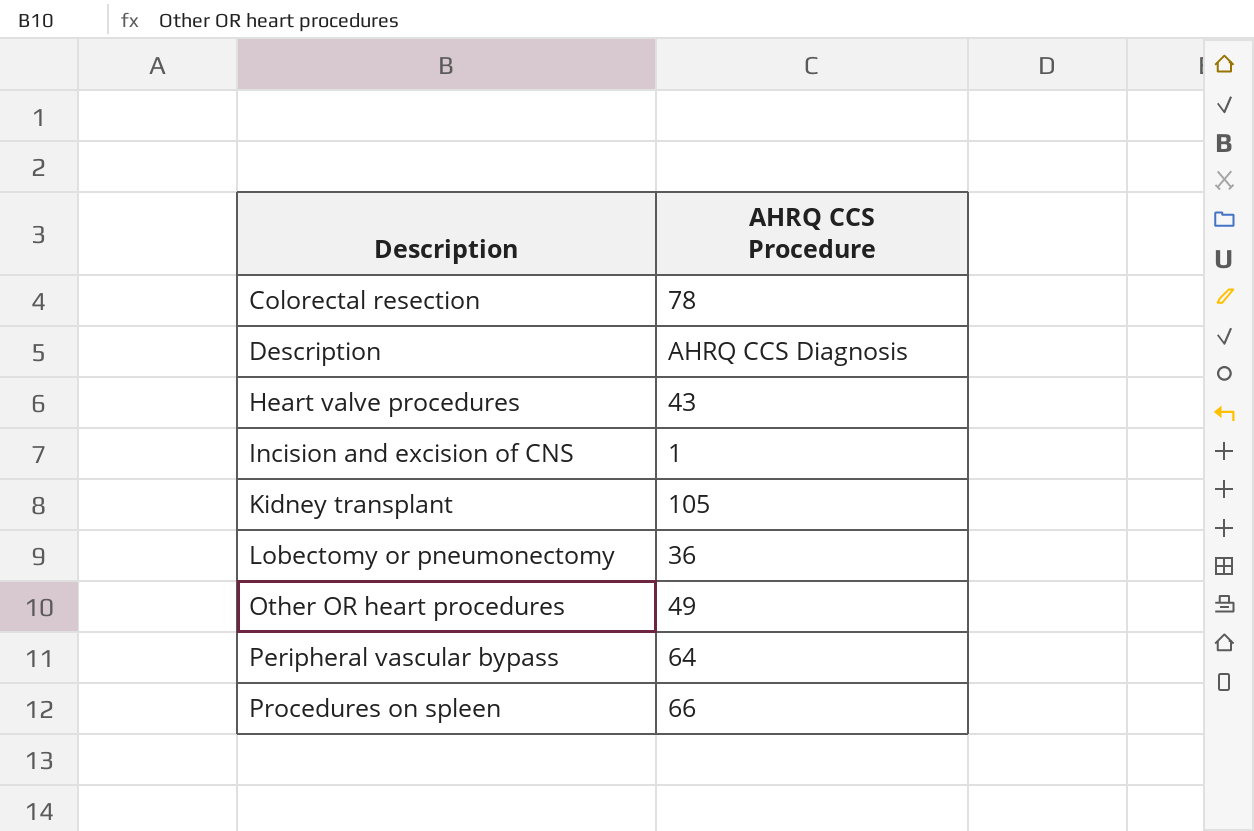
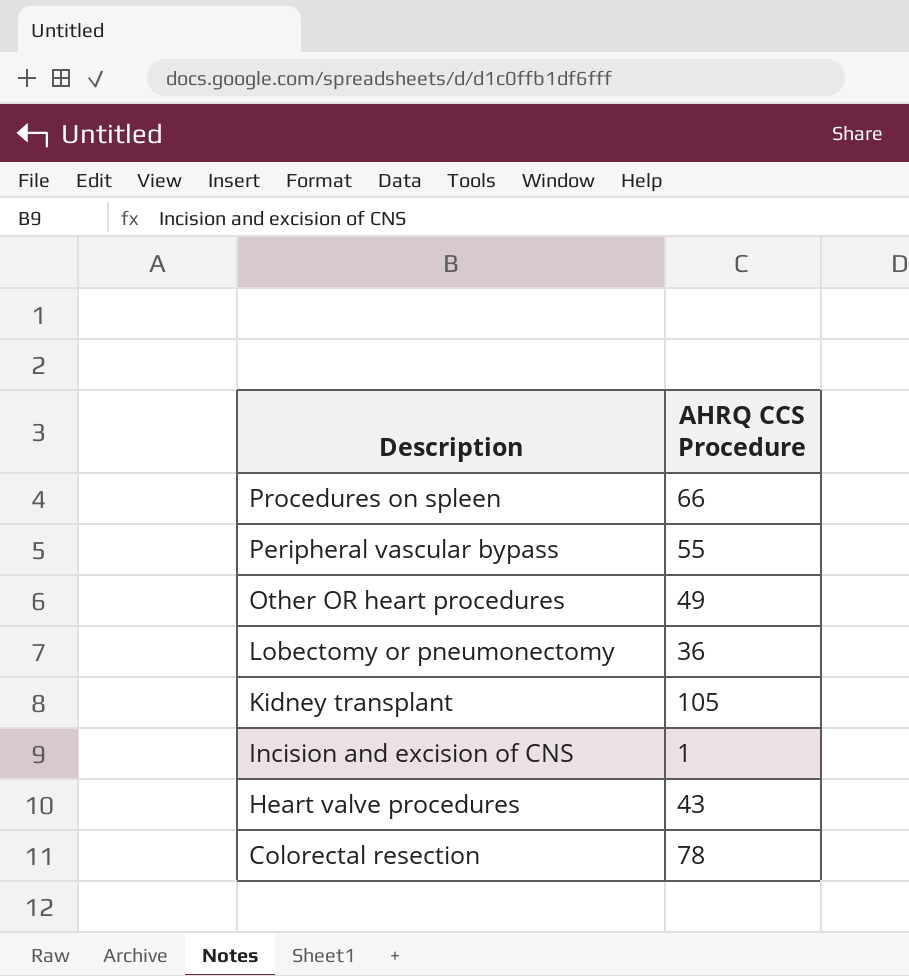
row order: Description ascending -> Description descending
row Description: AHRQ CCS Diagnosis -> none
Peripheral vascular bypass | AHRQ CCS Procedure: 64 -> 55

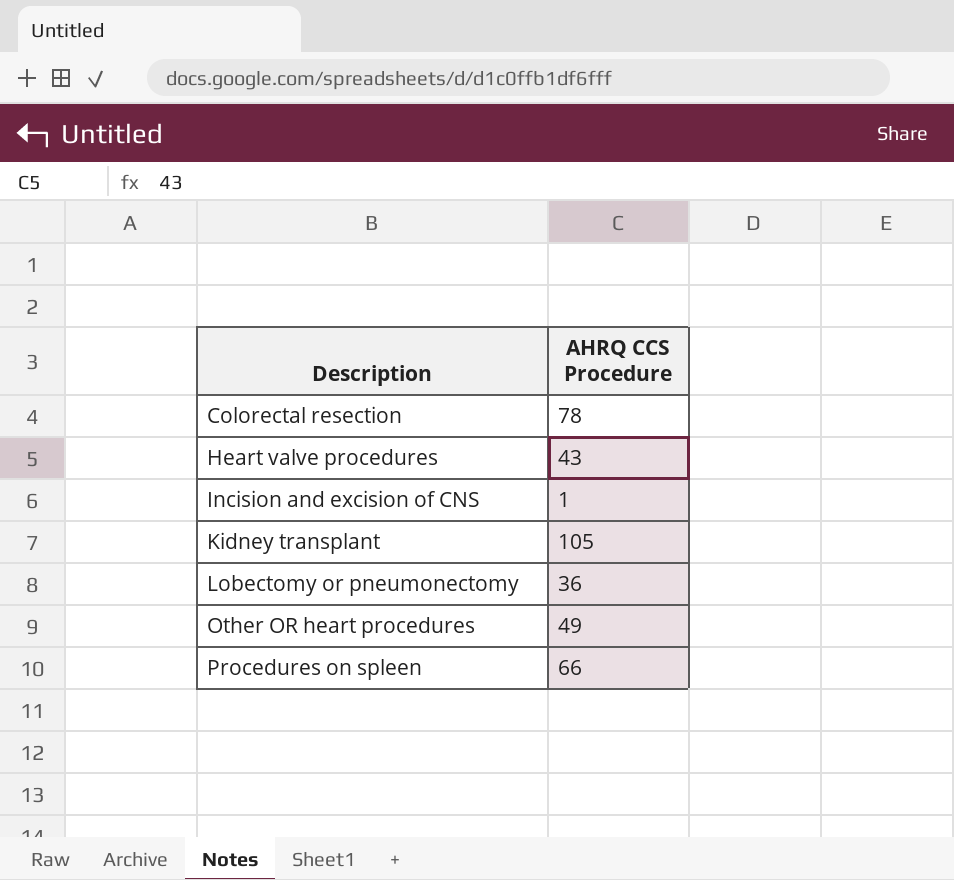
row order: Description descending -> Description ascending
row Peripheral vascular bypass: 55 -> none

